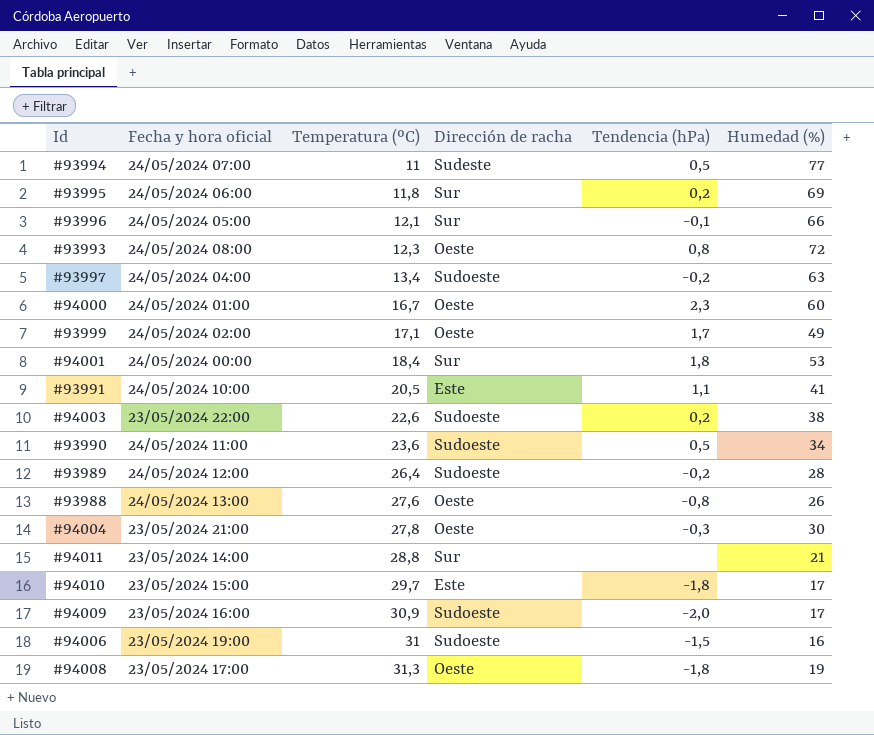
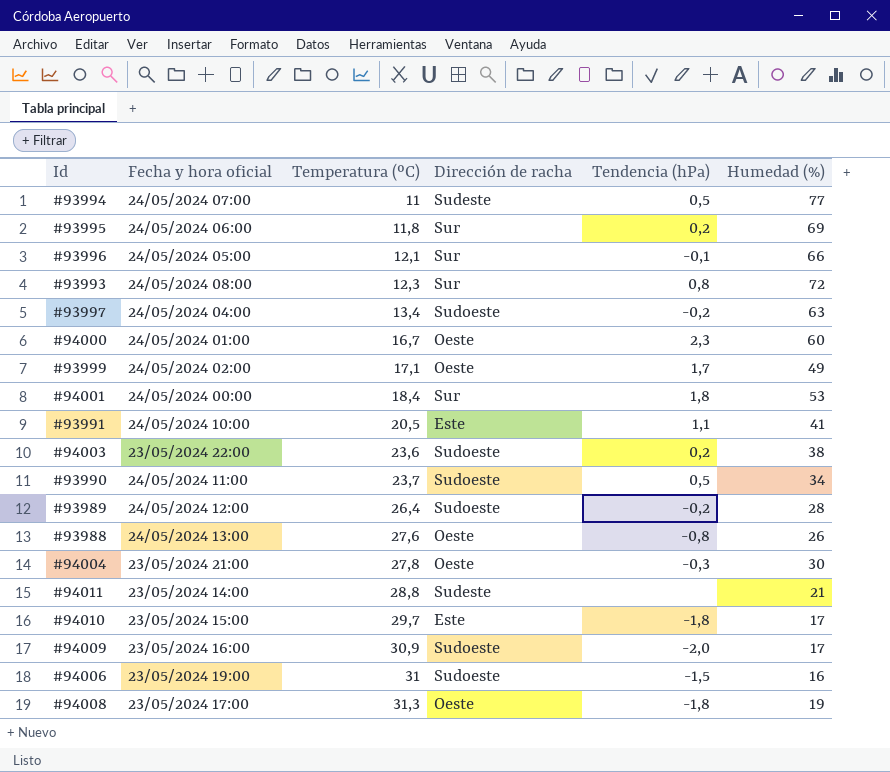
#93993 | Dirección de racha: Oeste -> Sur
#94003 | Temperatura (ºC): 22,6 -> 23,6
#93990 | Temperatura (ºC): 23,6 -> 23,7
#94011 | Dirección de racha: Sur -> Sudeste

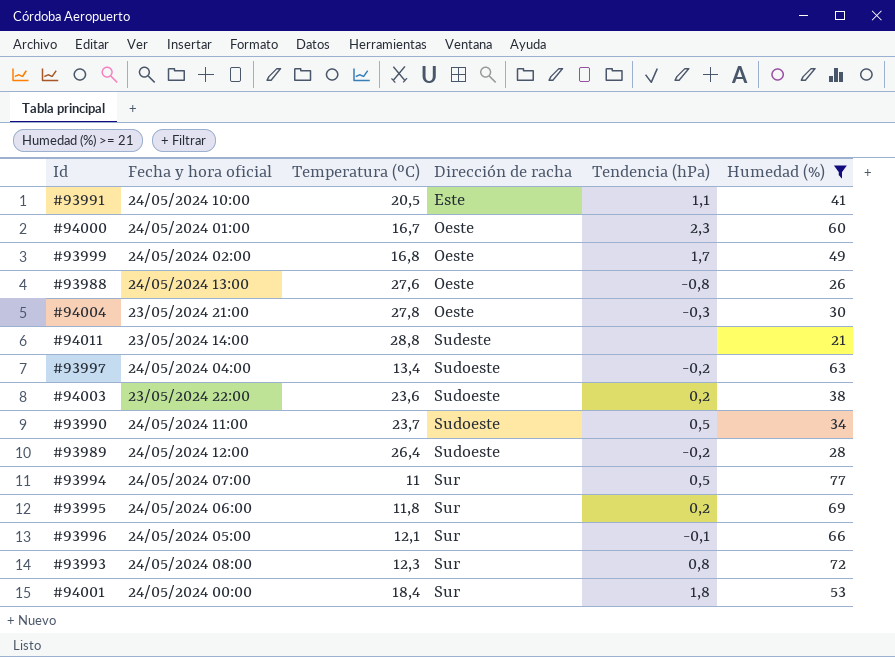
filter: none -> Humedad (%) >= 21
row order: Temperatura (ºC) ascending -> Dirección de racha ascending
#93999 | Temperatura (ºC): 17,1 -> 16,8
#93994 | Dirección de racha: Sudeste -> Sur

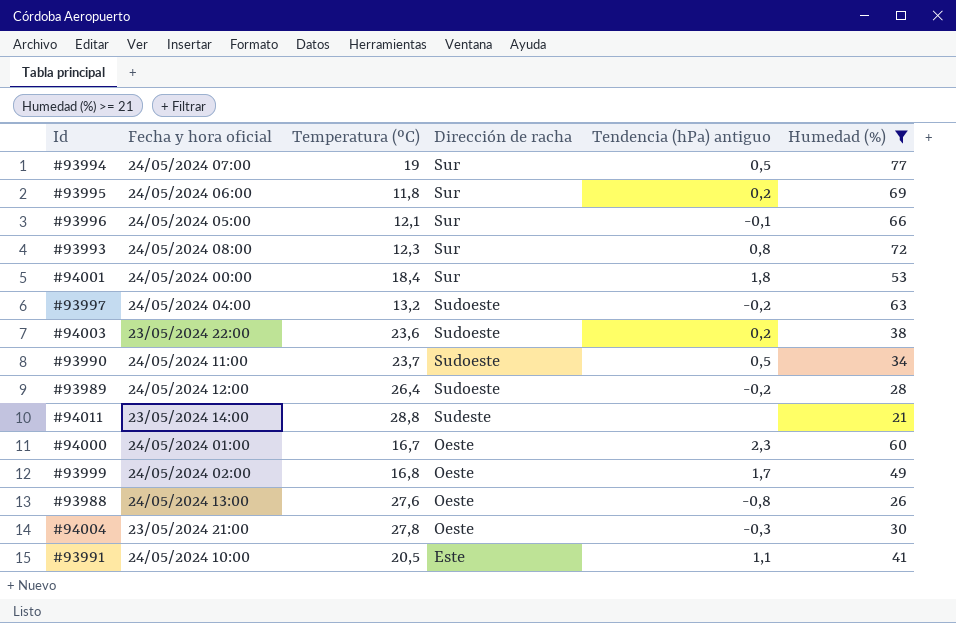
row order: Dirección de racha ascending -> Dirección de racha descending
column name: Tendencia (hPa) -> Tendencia (hPa) antiguo
#93994 | Temperatura (ºC): 11 -> 19
#93997 | Temperatura (ºC): 13,4 -> 13,2

